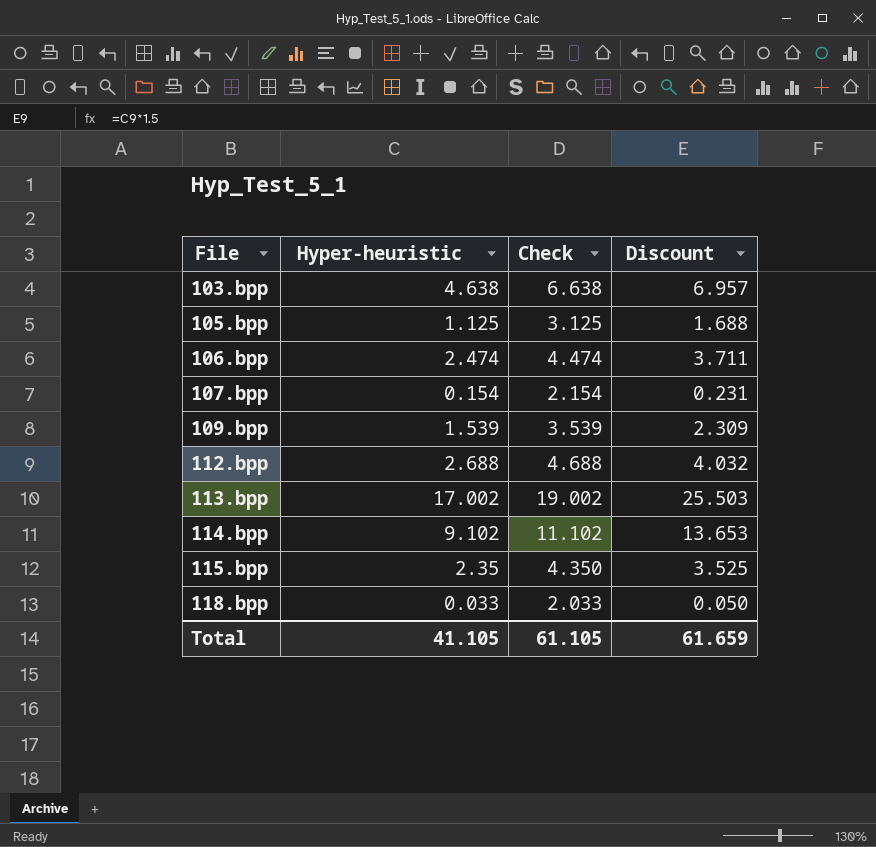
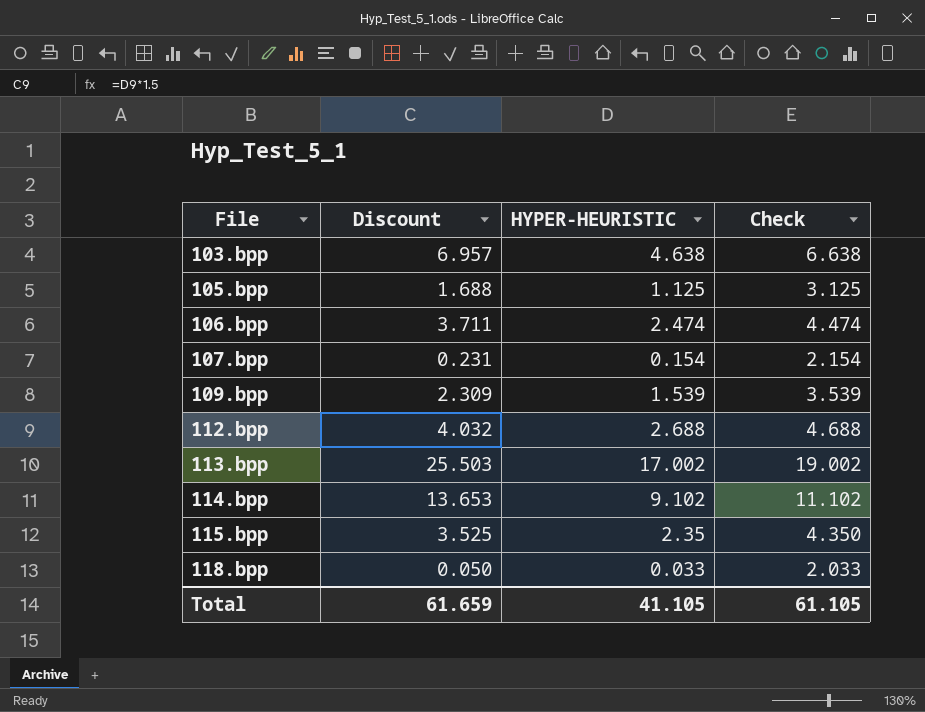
column Discount | position: 4 -> 2
column name: Hyper-heuristic -> HYPER-HEURISTIC

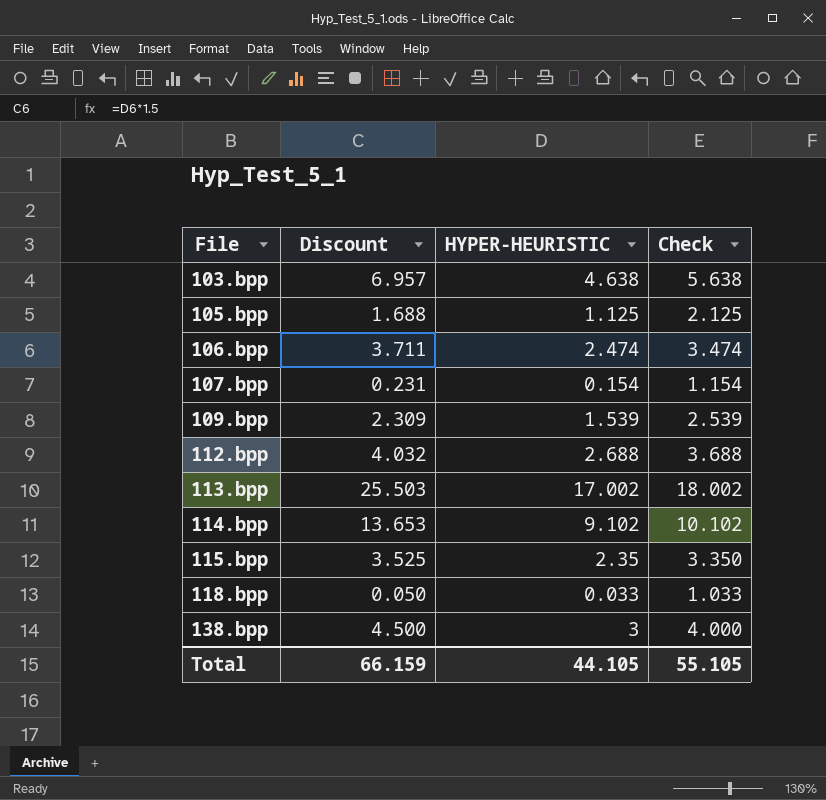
column Check | formula: [HYPER-HEURISTIC] + 2 -> [HYPER-HEURISTIC] + 1
row 138.bpp: none -> 4.500 | 3 | 4.000
Total | Discount: 61.659 -> 66.159
Total | HYPER-HEURISTIC: 41.105 -> 44.105
Total | Check: 61.105 -> 55.105

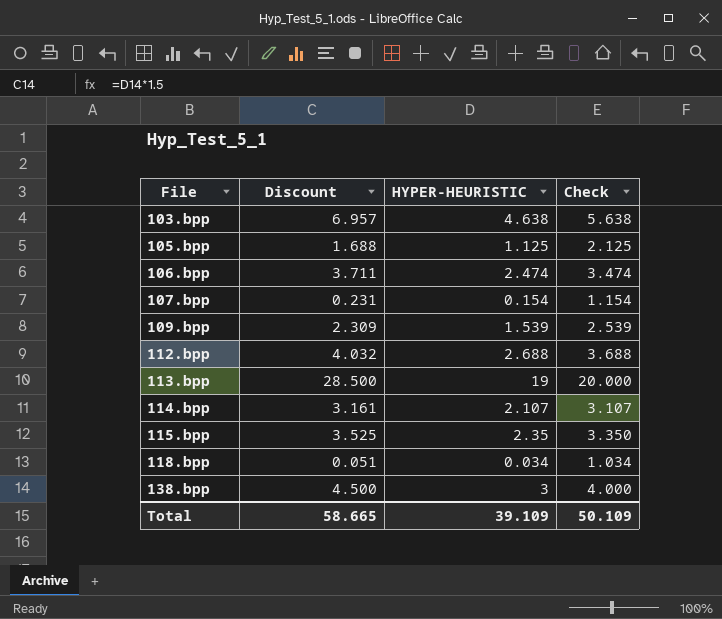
113.bpp | Discount: 25.503 -> 28.500
113.bpp | HYPER-HEURISTIC: 17.002 -> 19
113.bpp | Check: 18.002 -> 20.000
114.bpp | Discount: 13.653 -> 3.161
114.bpp | HYPER-HEURISTIC: 9.102 -> 2.107
114.bpp | Check: 10.102 -> 3.107
118.bpp | Discount: 0.050 -> 0.051
118.bpp | HYPER-HEURISTIC: 0.033 -> 0.034
118.bpp | Check: 1.033 -> 1.034
Total | Discount: 66.159 -> 58.665
Total | HYPER-HEURISTIC: 44.105 -> 39.109
Total | Check: 55.105 -> 50.109

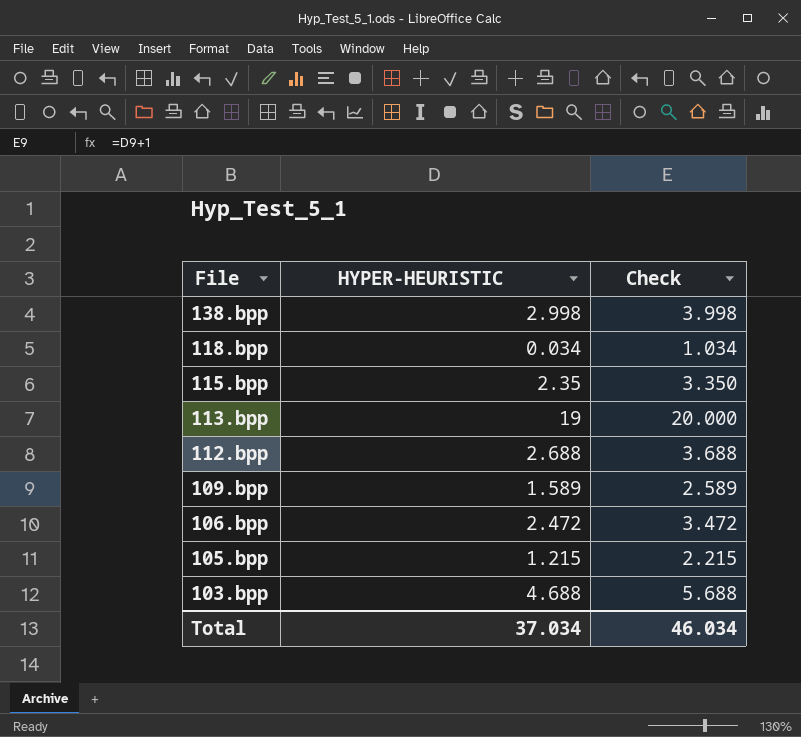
row order: File ascending -> File descending
column Discount | formula: [HYPER-HEURISTIC] * 1.5 -> none
row 107.bpp: 0.231 | 0.154 | 1.154 -> none
row 114.bpp: 3.161 | 2.107 | 3.107 -> none
138.bpp | HYPER-HEURISTIC: 3 -> 2.998
138.bpp | Check: 4.000 -> 3.998
109.bpp | HYPER-HEURISTIC: 1.539 -> 1.589
109.bpp | Check: 2.539 -> 2.589
106.bpp | HYPER-HEURISTIC: 2.474 -> 2.472
106.bpp | Check: 3.474 -> 3.472
105.bpp | HYPER-HEURISTIC: 1.125 -> 1.215
105.bpp | Check: 2.125 -> 2.215
103.bpp | HYPER-HEURISTIC: 4.638 -> 4.688
103.bpp | Check: 5.638 -> 5.688
Total | HYPER-HEURISTIC: 39.109 -> 37.034
Total | Check: 50.109 -> 46.034

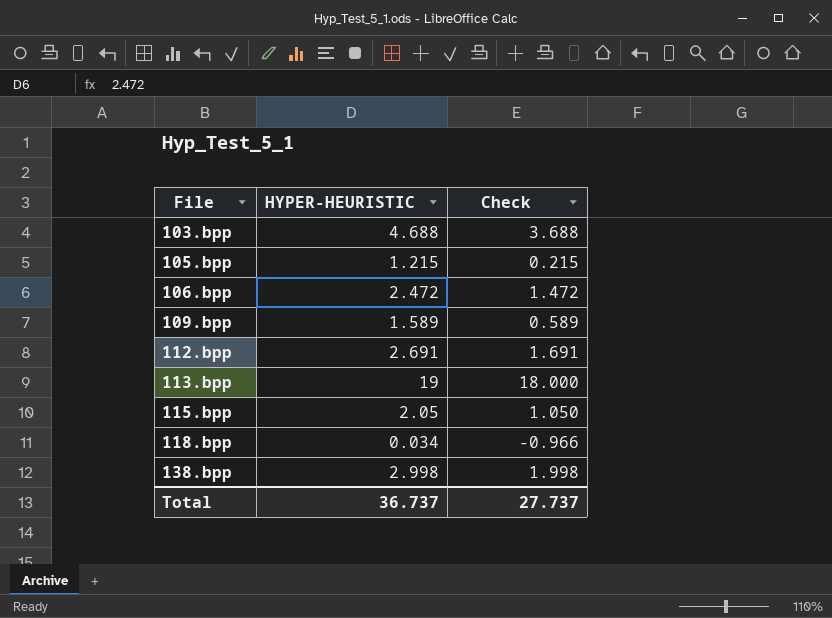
row order: File descending -> File ascending
column Check | formula: [HYPER-HEURISTIC] + 1 -> [HYPER-HEURISTIC] - 1
112.bpp | HYPER-HEURISTIC: 2.688 -> 2.691
115.bpp | HYPER-HEURISTIC: 2.35 -> 2.05
Total | HYPER-HEURISTIC: 37.034 -> 36.737
Total | Check: 46.034 -> 27.737

